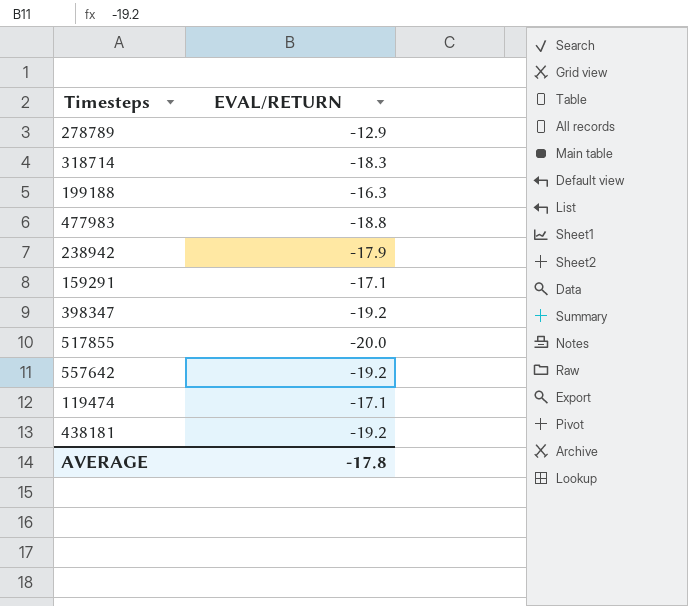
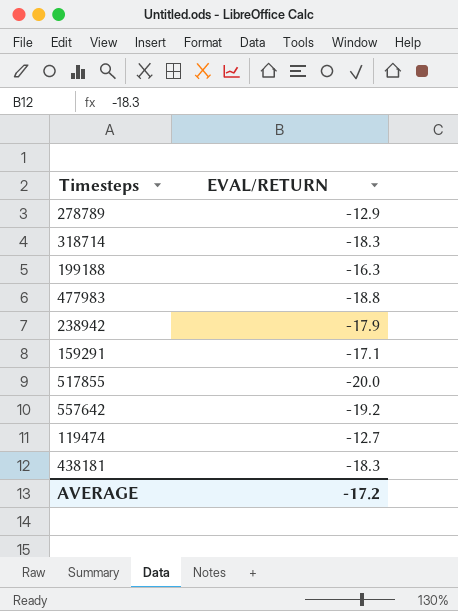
row 398347: -19.2 -> none
119474 | EVAL/RETURN: -17.1 -> -12.7
438181 | EVAL/RETURN: -19.2 -> -18.3
AVERAGE | EVAL/RETURN: -17.8 -> -17.2

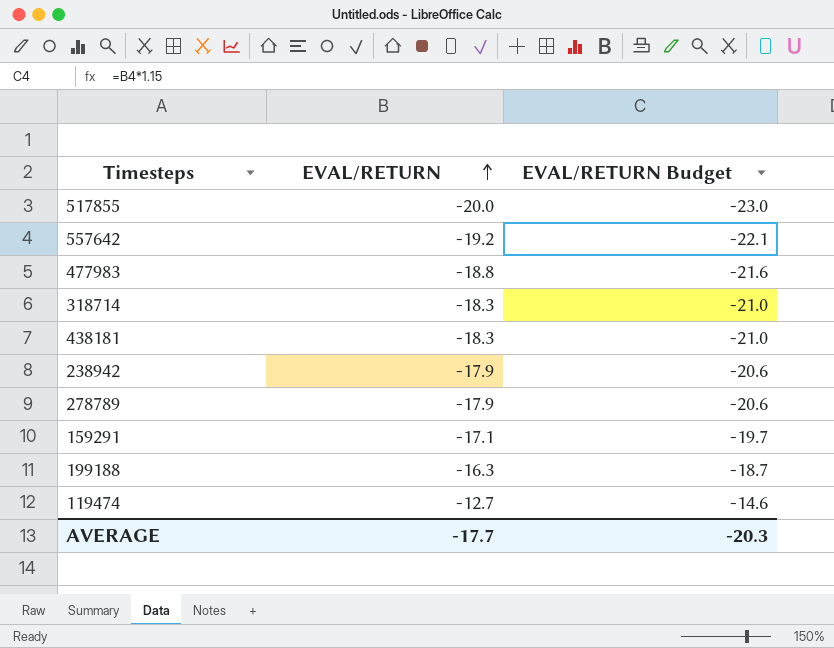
row order: none -> EVAL/RETURN ascending
column EVAL/RETURN Budget | formula: none -> [EVAL/RETURN] * 1.15
278789 | EVAL/RETURN: -12.9 -> -17.9
AVERAGE | EVAL/RETURN: -17.2 -> -17.7

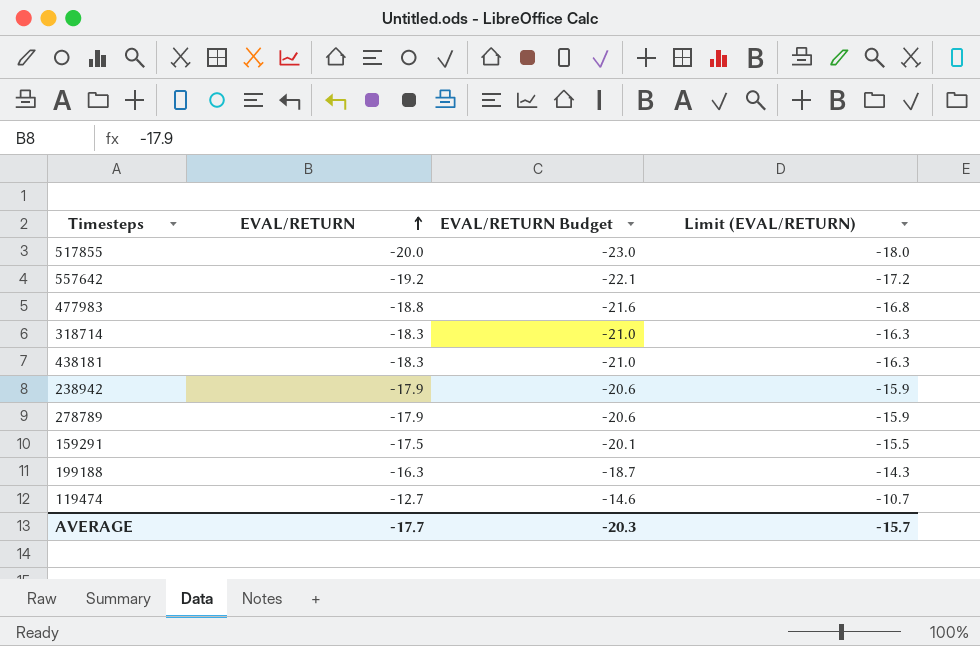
column Limit (EVAL/RETURN) | formula: none -> [EVAL/RETURN] + 2
159291 | EVAL/RETURN: -17.1 -> -17.5
159291 | EVAL/RETURN Budget: -19.7 -> -20.1

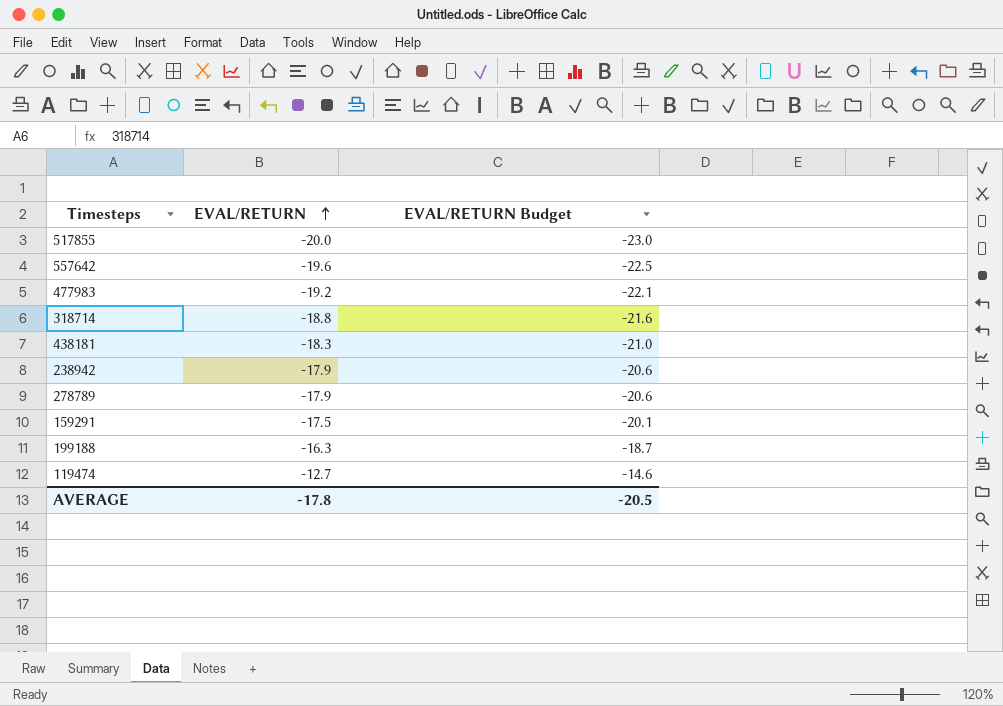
column Limit (EVAL/RETURN) | formula: [EVAL/RETURN] + 2 -> none
557642 | EVAL/RETURN: -19.2 -> -19.6
557642 | EVAL/RETURN Budget: -22.1 -> -22.5
477983 | EVAL/RETURN: -18.8 -> -19.2
477983 | EVAL/RETURN Budget: -21.6 -> -22.1
318714 | EVAL/RETURN: -18.3 -> -18.8
318714 | EVAL/RETURN Budget: -21.0 -> -21.6
AVERAGE | EVAL/RETURN: -17.7 -> -17.8
AVERAGE | EVAL/RETURN Budget: -20.3 -> -20.5

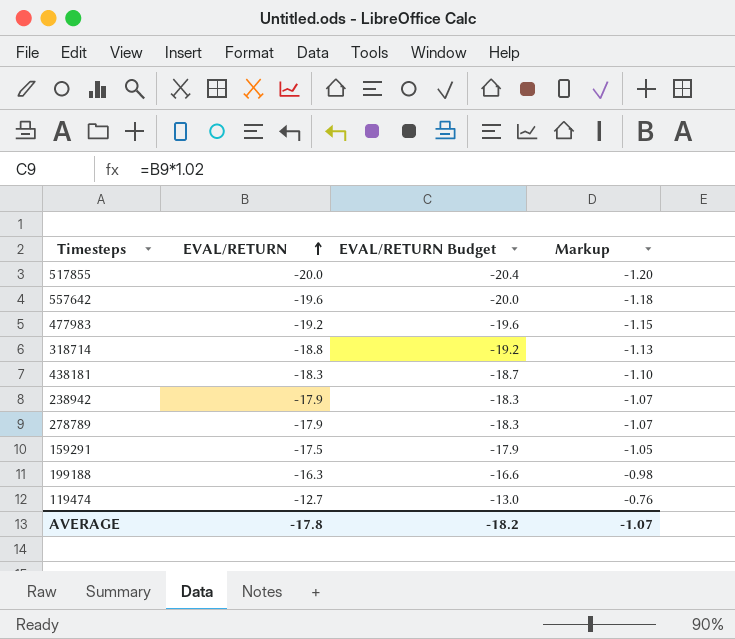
column EVAL/RETURN Budget | formula: [EVAL/RETURN] * 1.15 -> [EVAL/RETURN] * 1.02
column Markup | formula: none -> [EVAL/RETURN] * 0.06
AVERAGE | EVAL/RETURN Budget: -20.5 -> -18.2

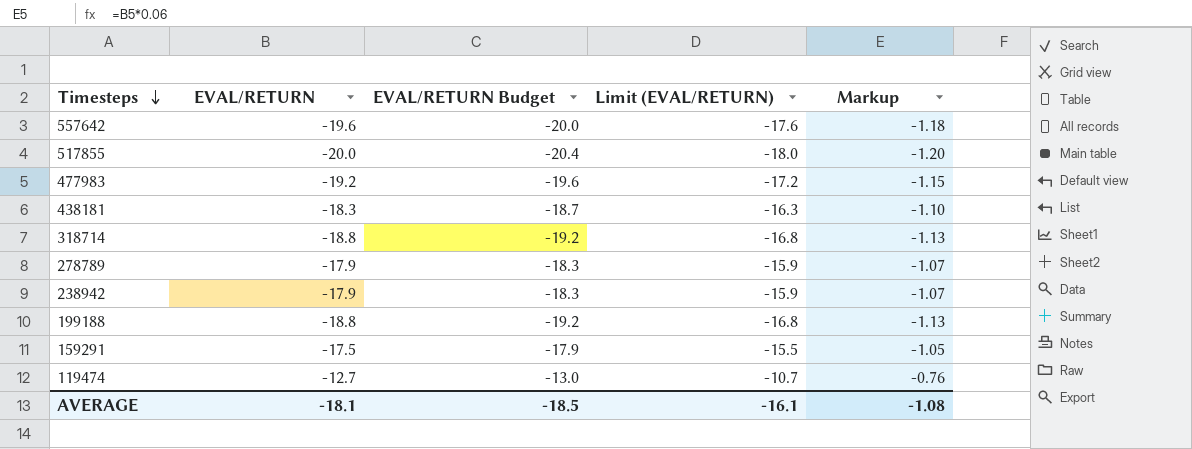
row order: EVAL/RETURN ascending -> Timesteps descending
column Limit (EVAL/RETURN) | formula: none -> [EVAL/RETURN] + 2
199188 | EVAL/RETURN: -16.3 -> -18.8
199188 | EVAL/RETURN Budget: -16.6 -> -19.2
199188 | Markup: -0.98 -> -1.13
AVERAGE | EVAL/RETURN: -17.8 -> -18.1
AVERAGE | EVAL/RETURN Budget: -18.2 -> -18.5
AVERAGE | Markup: -1.07 -> -1.08

